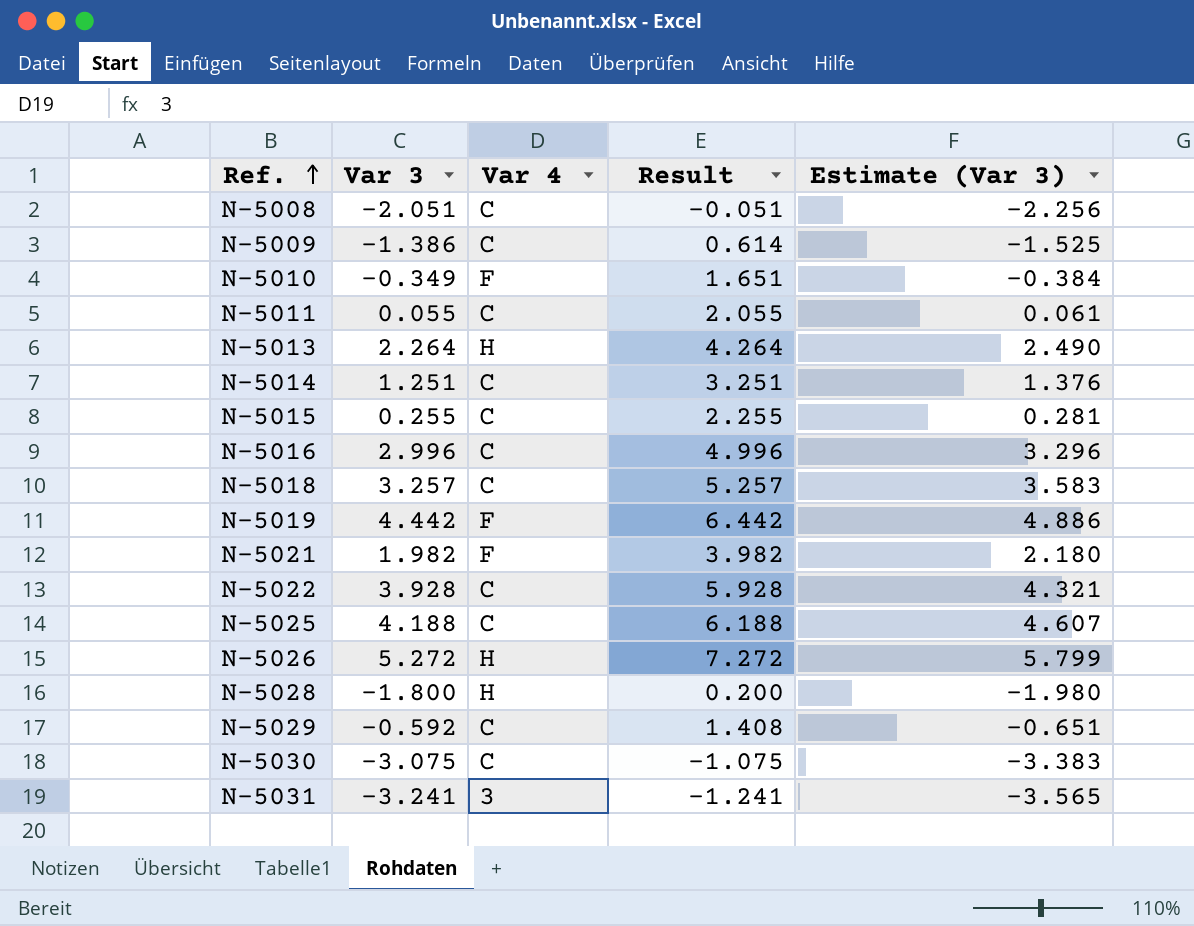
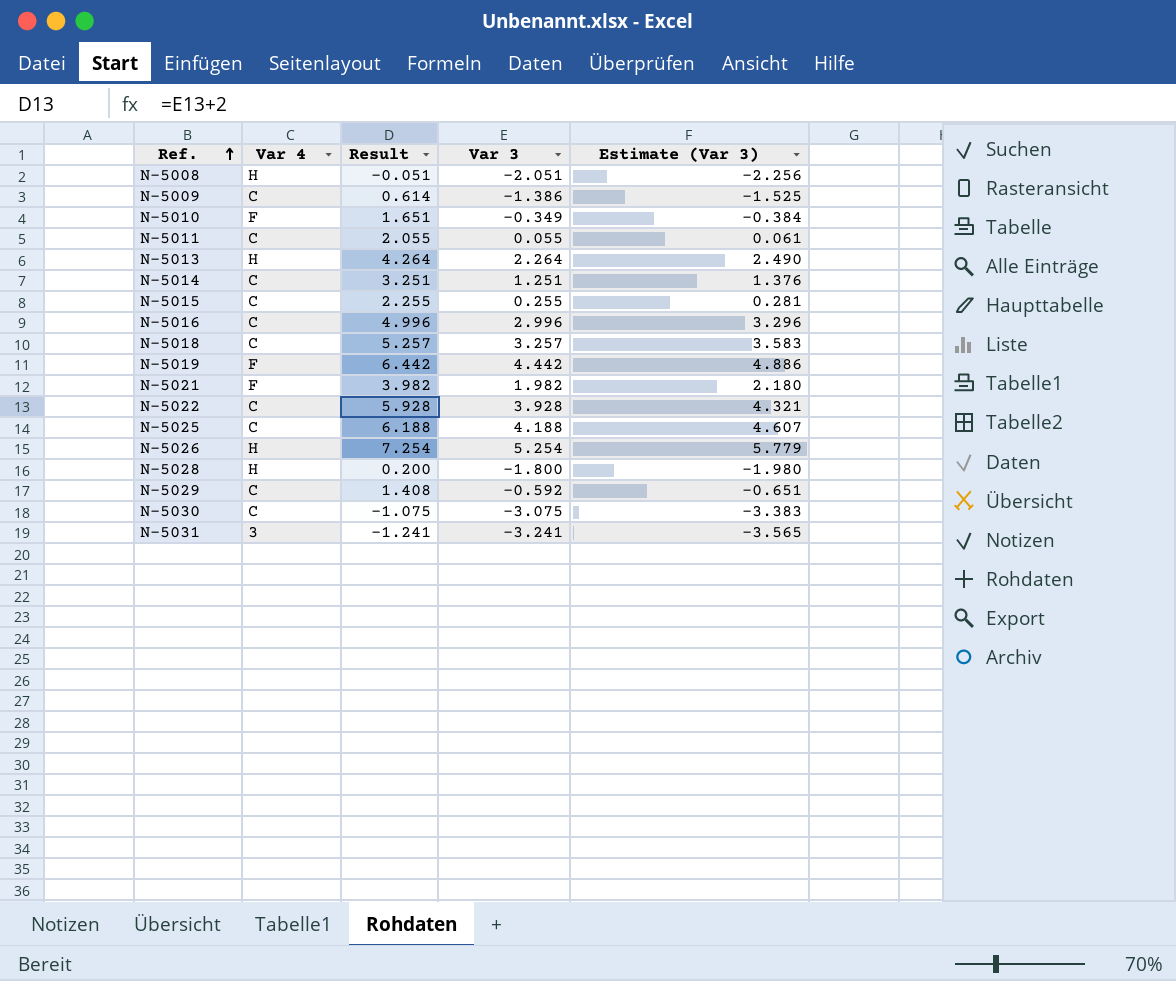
column Var 3 | position: 2 -> 4
N-5008 | Var 4: C -> H
N-5026 | Result: 7.272 -> 7.254
N-5026 | Var 3: 5.272 -> 5.254
N-5026 | Estimate (Var 3): 5.799 -> 5.779

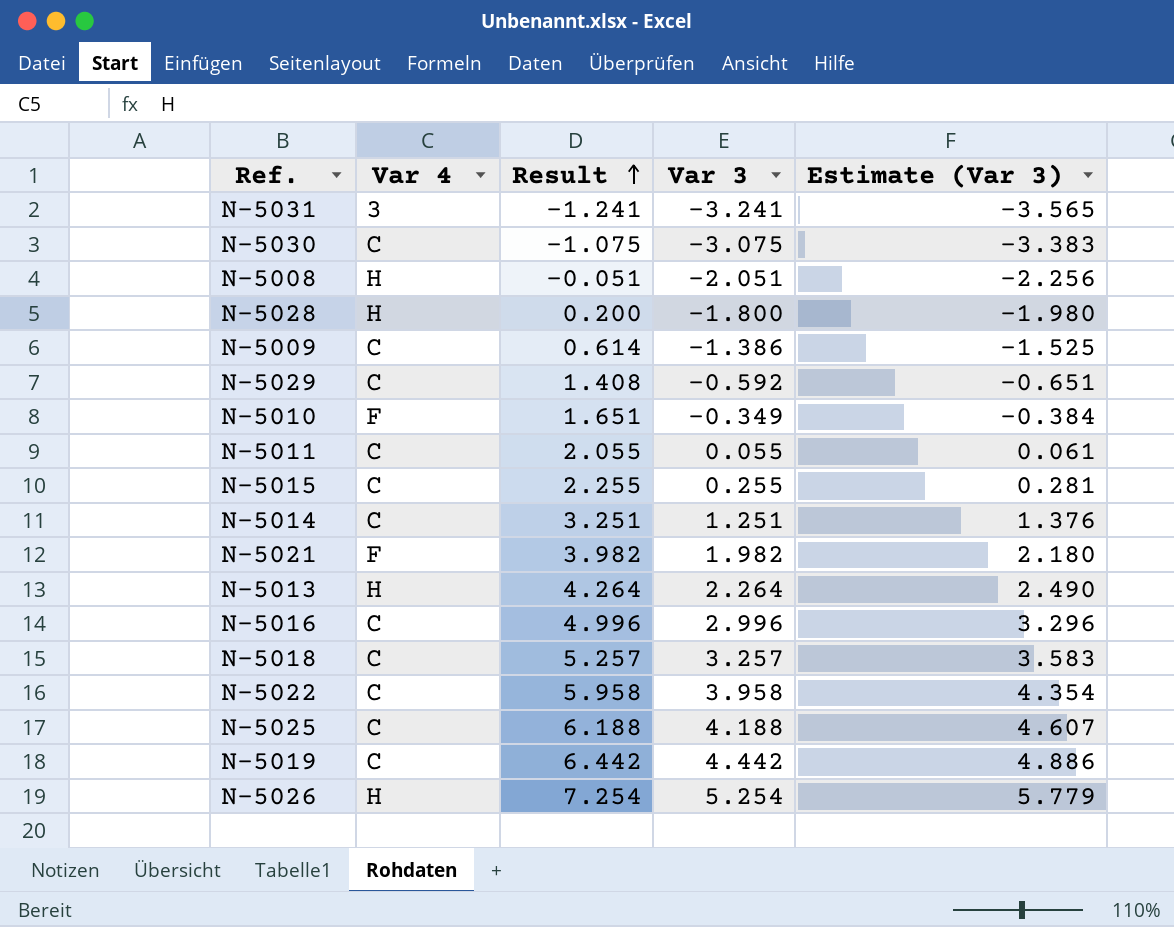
row order: Ref. ascending -> Result ascending
N-5022 | Result: 5.928 -> 5.958
N-5022 | Var 3: 3.928 -> 3.958
N-5022 | Estimate (Var 3): 4.321 -> 4.354
N-5019 | Var 4: F -> C

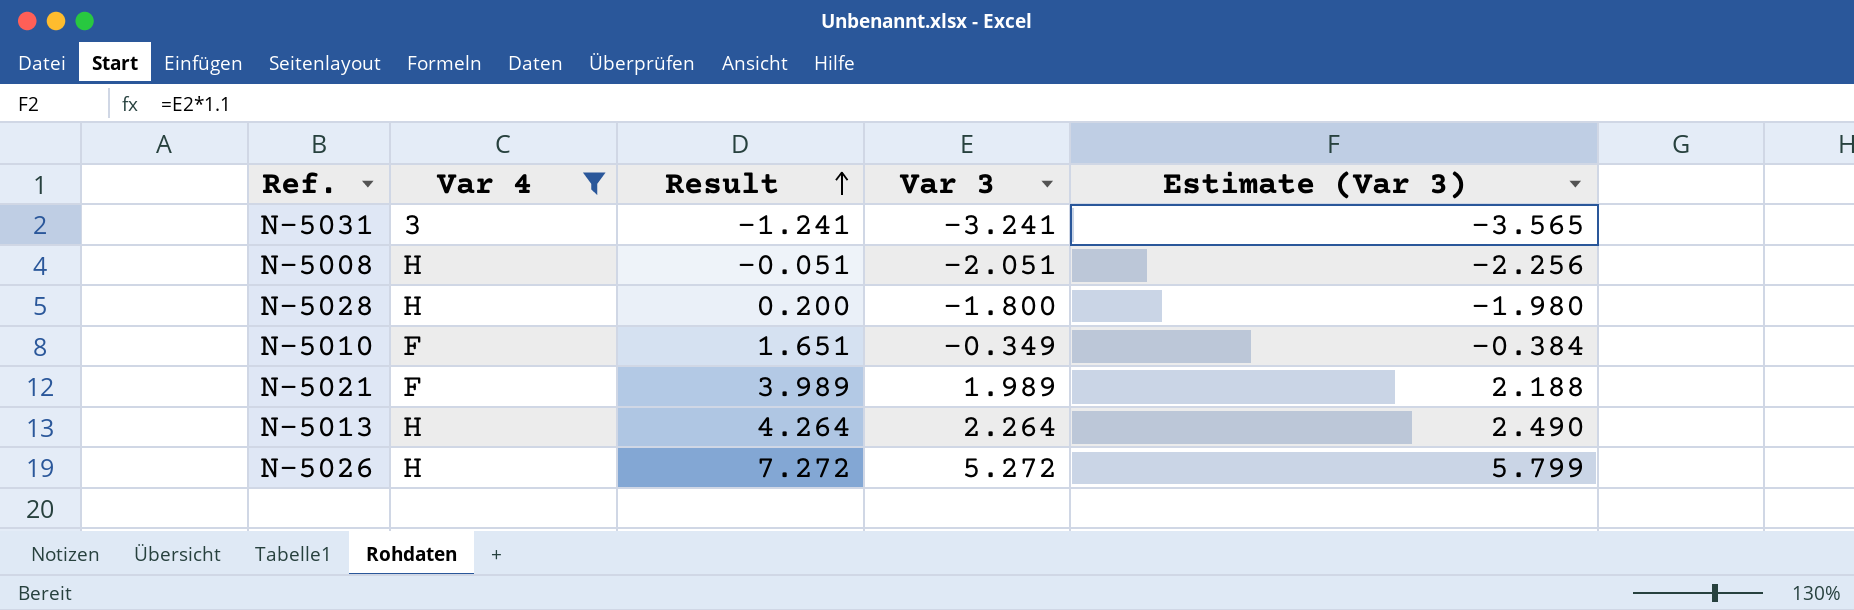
filter: none -> Var 4 != C
N-5021 | Result: 3.982 -> 3.989
N-5021 | Var 3: 1.982 -> 1.989
N-5021 | Estimate (Var 3): 2.180 -> 2.188
N-5026 | Result: 7.254 -> 7.272
N-5026 | Var 3: 5.254 -> 5.272
N-5026 | Estimate (Var 3): 5.779 -> 5.799

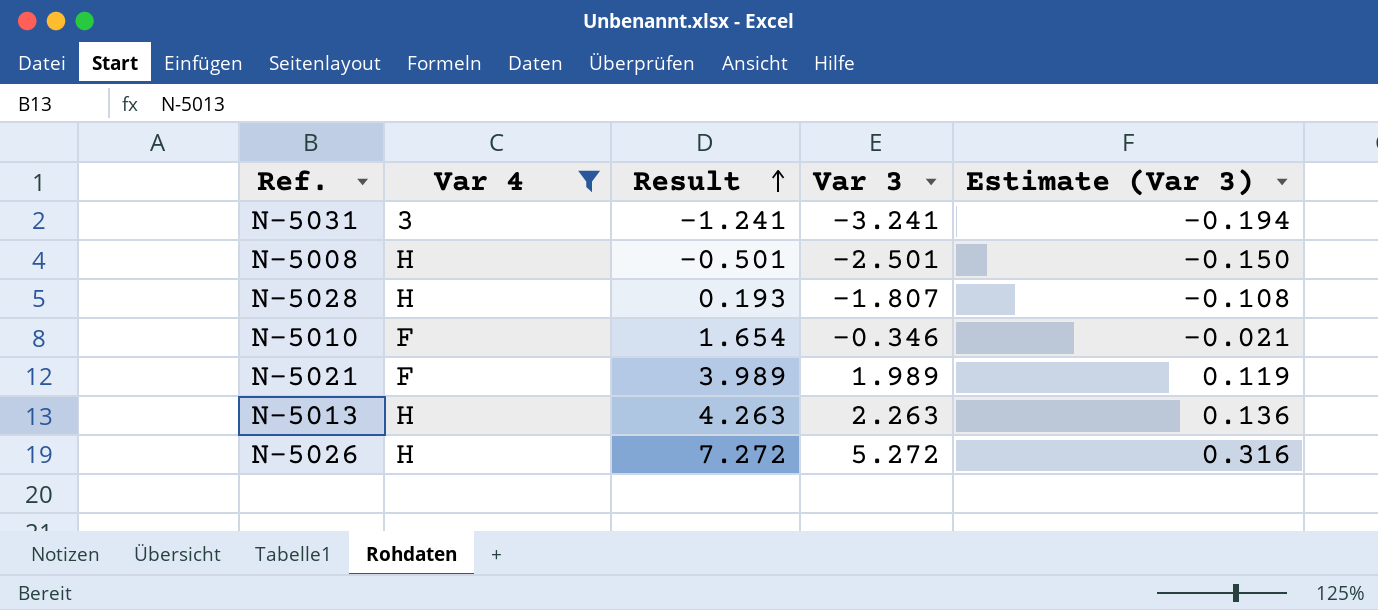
column Estimate (Var 3) | formula: [Var 3] * 1.1 -> [Var 3] * 0.06
N-5008 | Result: -0.051 -> -0.501
N-5008 | Var 3: -2.051 -> -2.501
N-5028 | Result: 0.200 -> 0.193
N-5028 | Var 3: -1.800 -> -1.807
N-5010 | Result: 1.651 -> 1.654
N-5010 | Var 3: -0.349 -> -0.346
N-5013 | Result: 4.264 -> 4.263
N-5013 | Var 3: 2.264 -> 2.263

